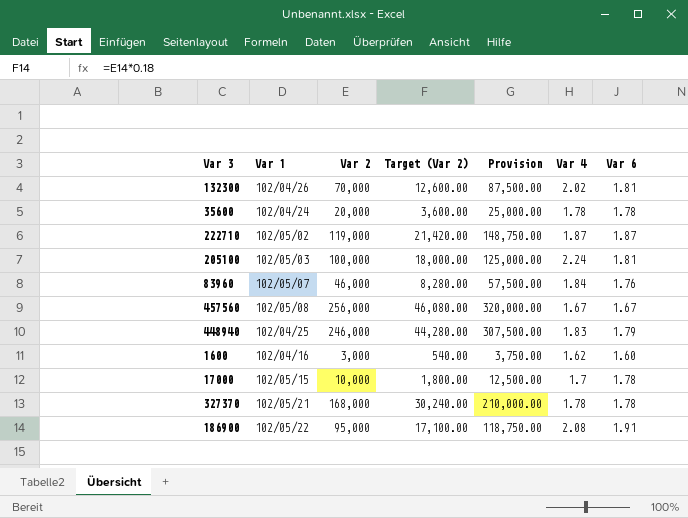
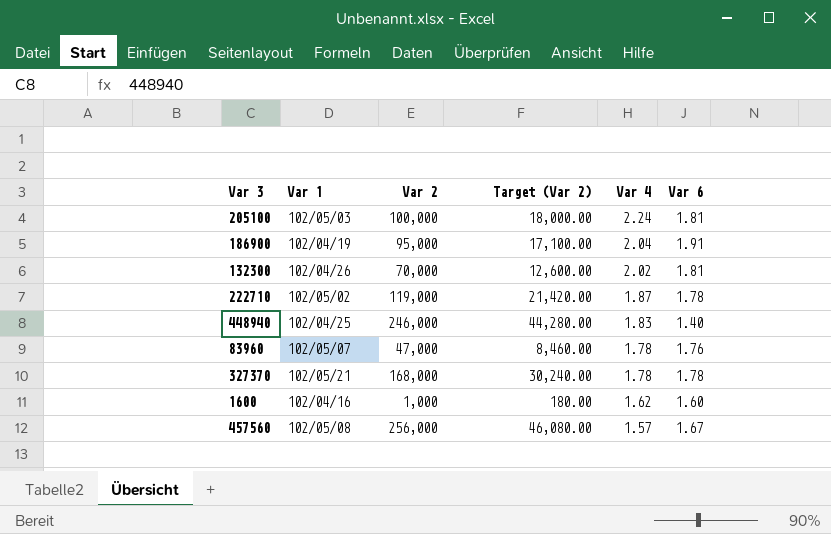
row order: none -> Var 4 descending
column Provision | formula: [Var 2] * 1.25 -> none
row 35600: 102/04/24 | 20,000 | 3,600.00 | 25,000.00 | 1.78 | 1.78 -> none
row 17000: 102/05/15 | 10,000 | 1,800.00 | 12,500.00 | 1.7 | 1.78 -> none
186900 | Var 1: 102/05/22 -> 102/04/19
186900 | Var 4: 2.08 -> 2.04
222710 | Var 6: 1.87 -> 1.78
448940 | Var 6: 1.79 -> 1.40
83960 | Var 2: 46,000 -> 47,000
83960 | Target (Var 2): 8,280.00 -> 8,460.00
83960 | Var 4: 1.84 -> 1.78
1600 | Var 2: 3,000 -> 1,000
1600 | Target (Var 2): 540.00 -> 180.00
457560 | Var 4: 1.67 -> 1.57

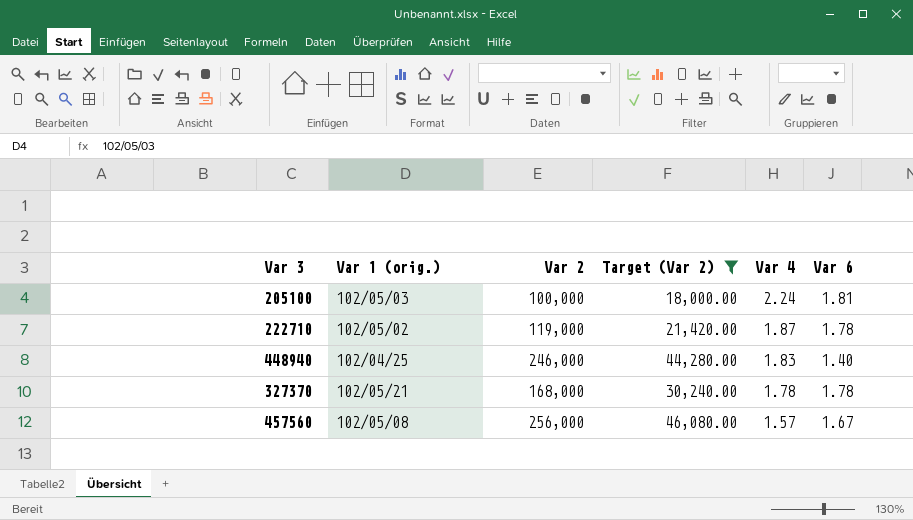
filter: none -> Target (Var 2) >= 18,000.00
column name: Var 1 -> Var 1 (orig.)

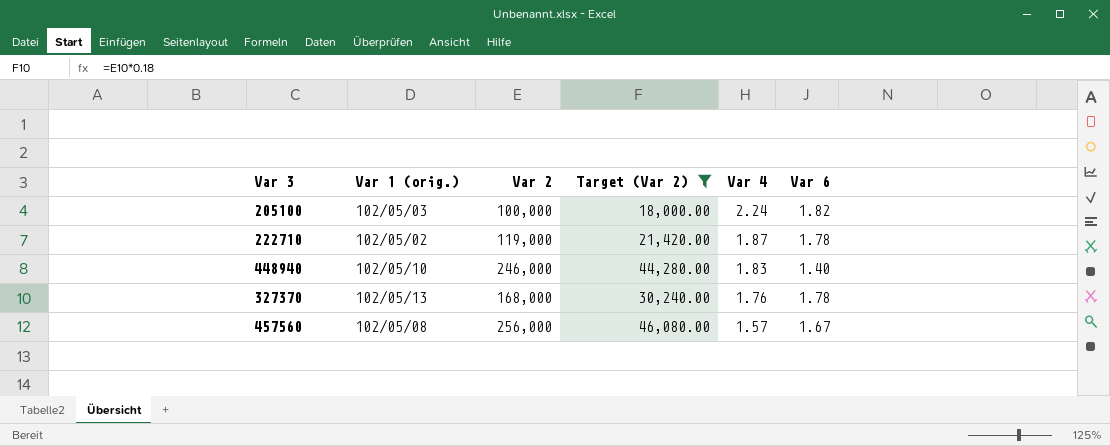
205100 | Var 6: 1.81 -> 1.82
448940 | Var 1 (orig.): 102/04/25 -> 102/05/10
327370 | Var 1 (orig.): 102/05/21 -> 102/05/13
327370 | Var 4: 1.78 -> 1.76

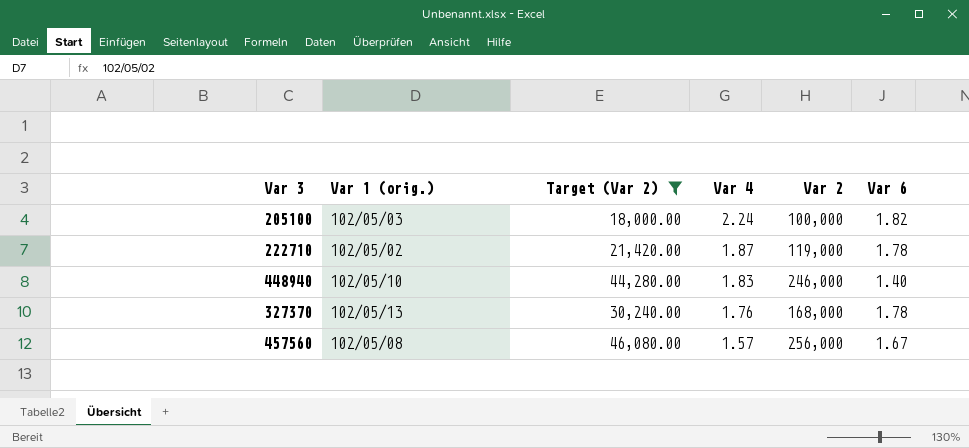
column Var 2 | position: 3 -> 5

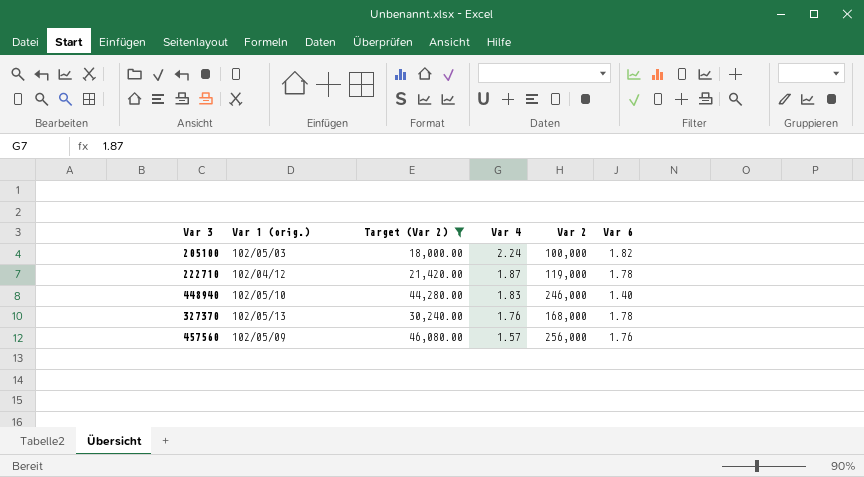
222710 | Var 1 (orig.): 102/05/02 -> 102/04/12
457560 | Var 1 (orig.): 102/05/08 -> 102/05/09
457560 | Var 6: 1.67 -> 1.76

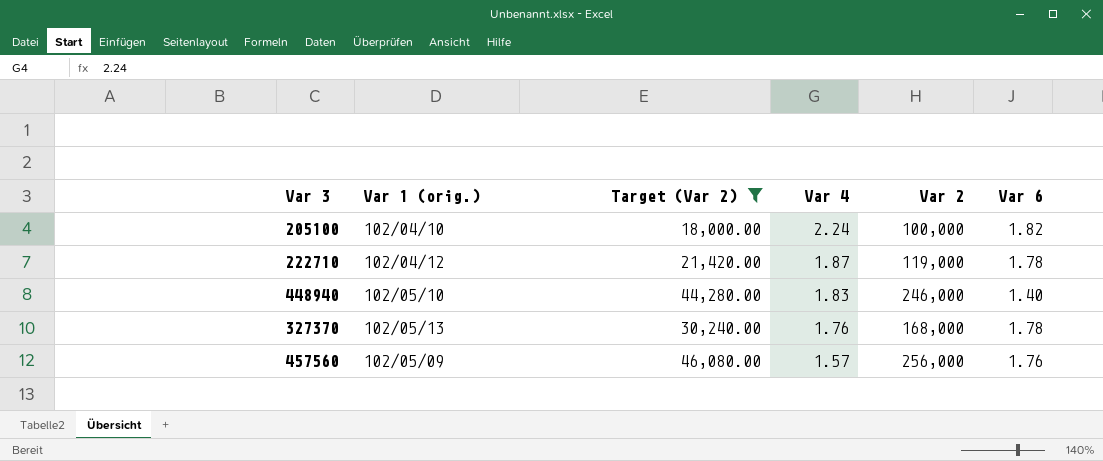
205100 | Var 1 (orig.): 102/05/03 -> 102/04/10

